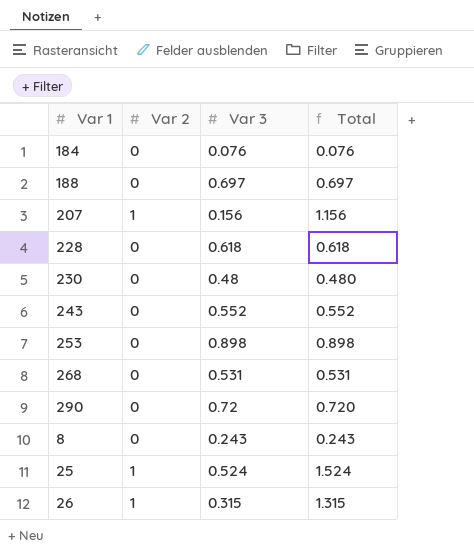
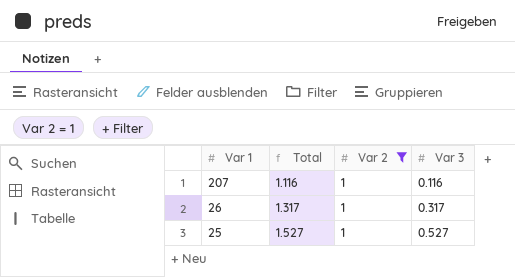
filter: none -> Var 2 = 1
row order: none -> Var 1 descending
column Total | position: 4 -> 2
207 | Total: 1.156 -> 1.116
207 | Var 3: 0.156 -> 0.116
26 | Total: 1.315 -> 1.317
26 | Var 3: 0.315 -> 0.317
25 | Total: 1.524 -> 1.527
25 | Var 3: 0.524 -> 0.527

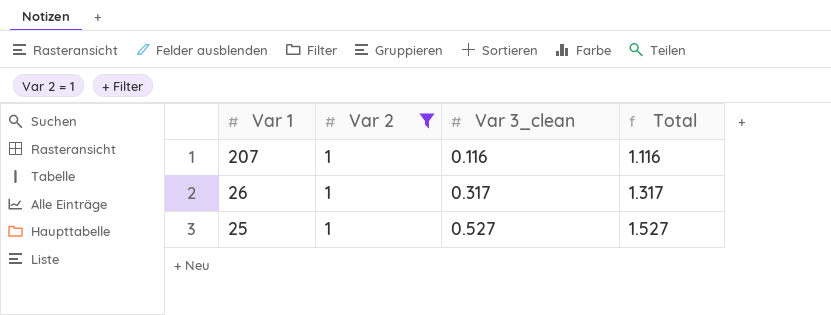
column name: Var 3 -> Var 3_clean
column Total | position: 2 -> 4

